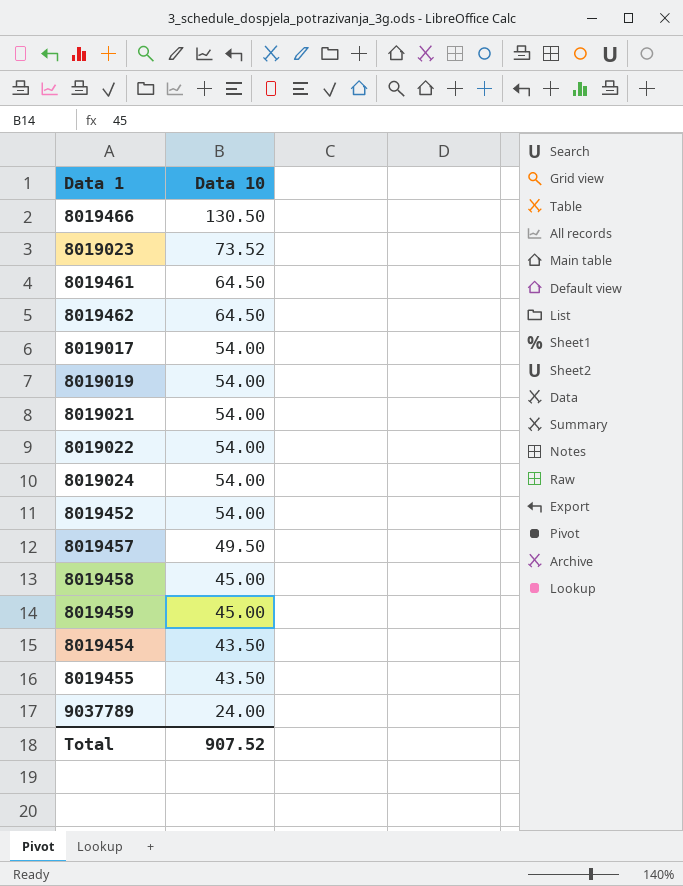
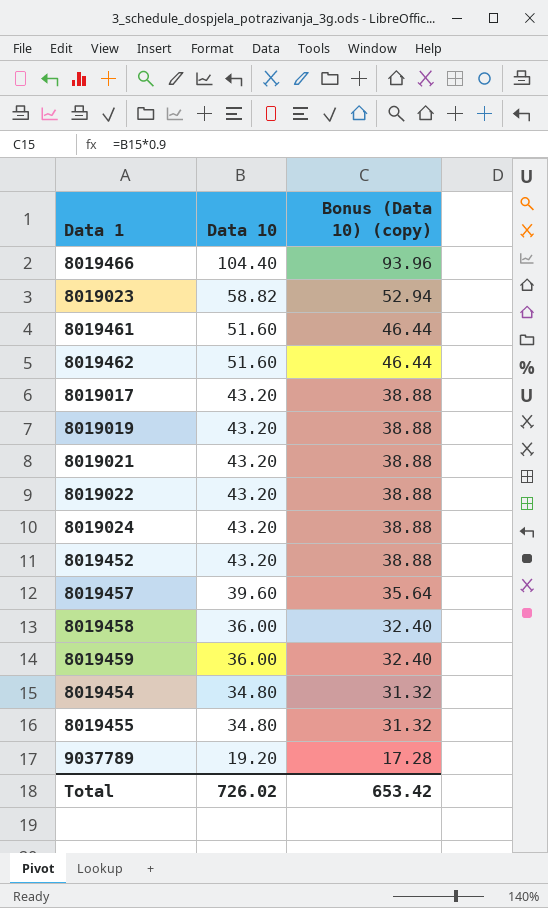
column Bonus (Data 10) (copy) | formula: none -> [Data 10] * 0.9
8019466 | Data 10: 130.50 -> 104.40
8019023 | Data 10: 73.52 -> 58.82
8019461 | Data 10: 64.50 -> 51.60
8019462 | Data 10: 64.50 -> 51.60
8019017 | Data 10: 54.00 -> 43.20
8019019 | Data 10: 54.00 -> 43.20
8019021 | Data 10: 54.00 -> 43.20
8019022 | Data 10: 54.00 -> 43.20
8019024 | Data 10: 54.00 -> 43.20
8019452 | Data 10: 54.00 -> 43.20
8019457 | Data 10: 49.50 -> 39.60
8019458 | Data 10: 45.00 -> 36.00
8019459 | Data 10: 45.00 -> 36.00
8019454 | Data 10: 43.50 -> 34.80
8019455 | Data 10: 43.50 -> 34.80
9037789 | Data 10: 24.00 -> 19.20
Total | Data 10: 907.52 -> 726.02

